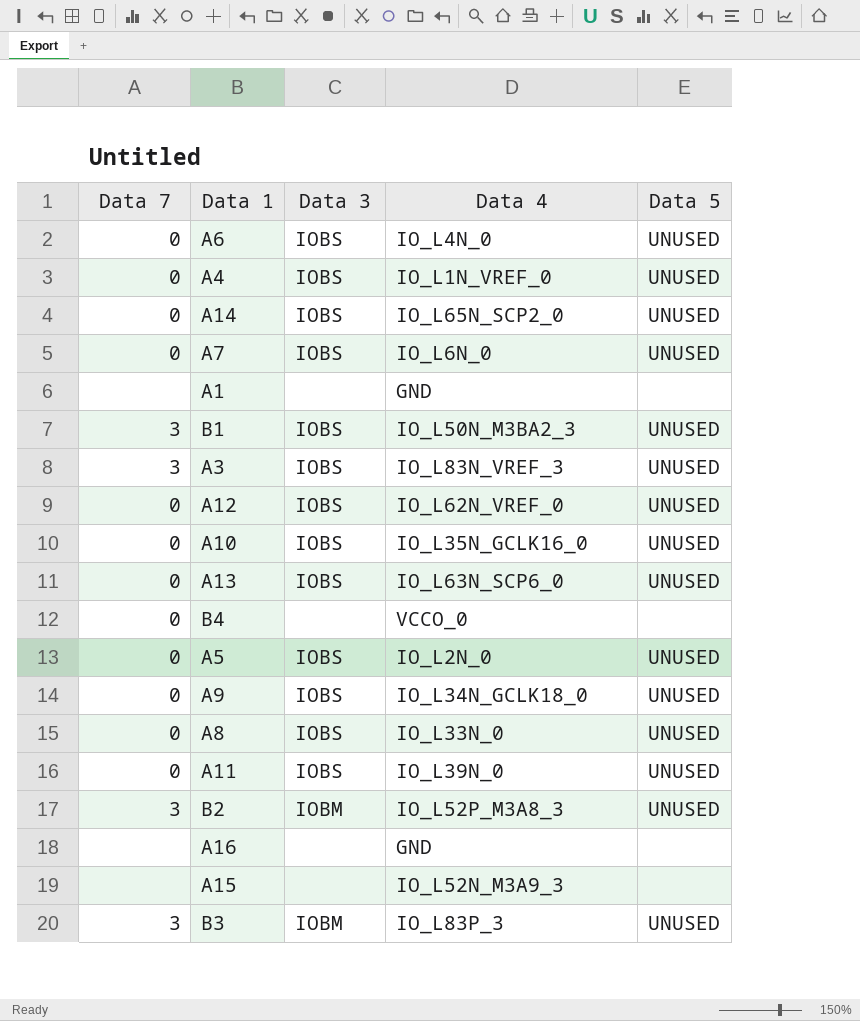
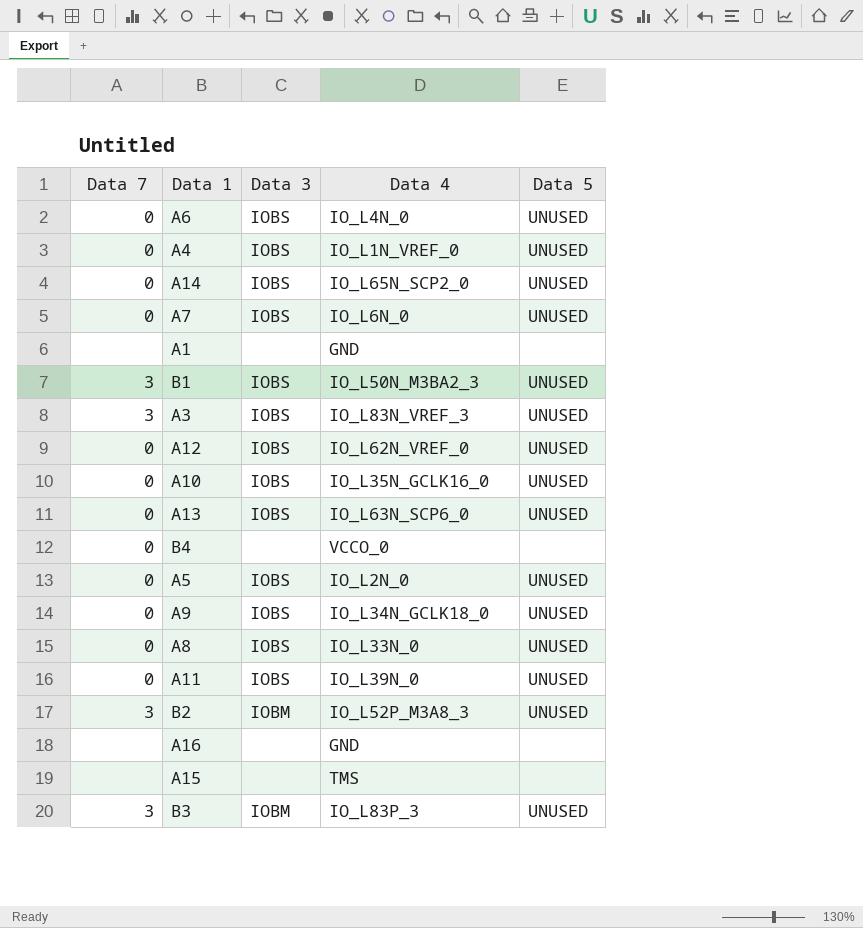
A15 | Data 4: IO_L52N_M3A9_3 -> TMS

